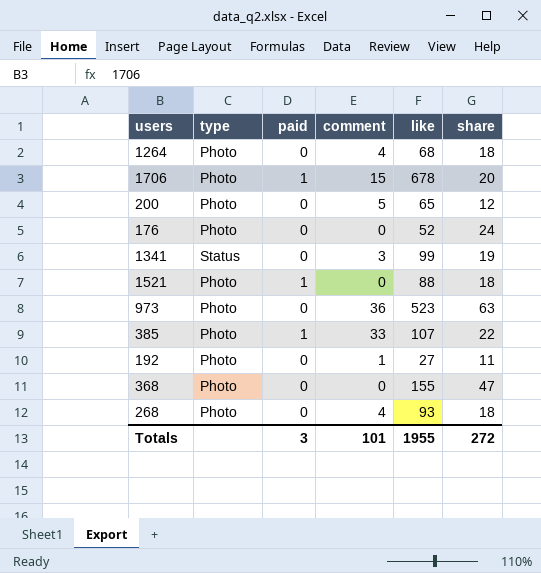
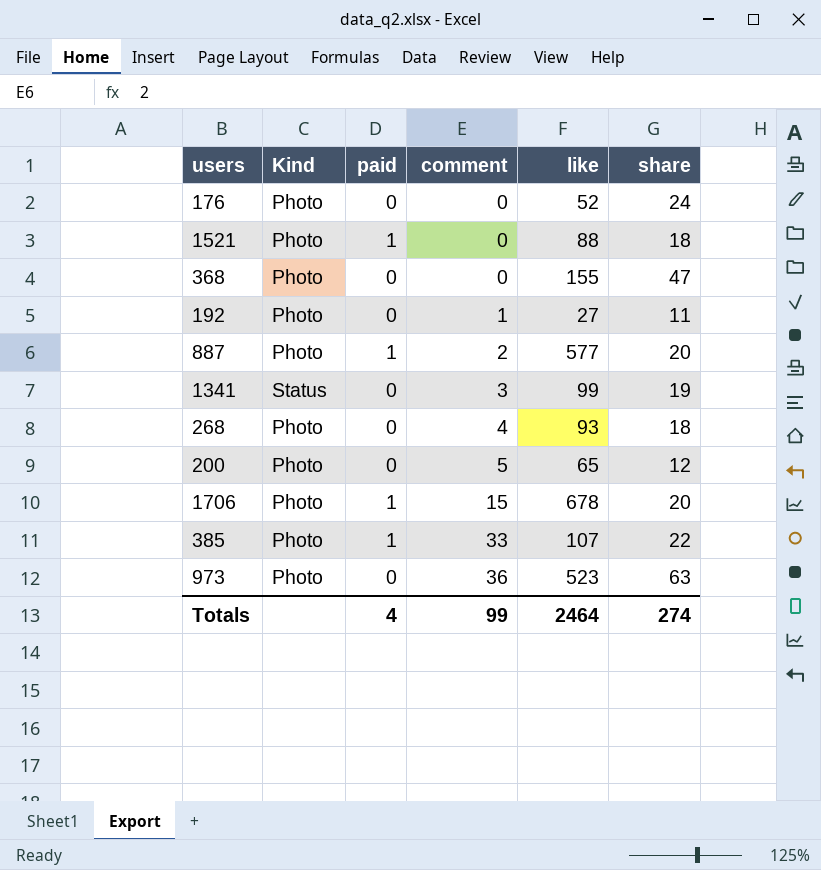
row order: none -> comment ascending
column name: type -> Kind
row 1264: Photo | 0 | 4 | 68 | 18 -> none
row 887: none -> Photo | 1 | 2 | 577 | 20
Totals | paid: 3 -> 4
Totals | comment: 101 -> 99
Totals | like: 1955 -> 2464
Totals | share: 272 -> 274

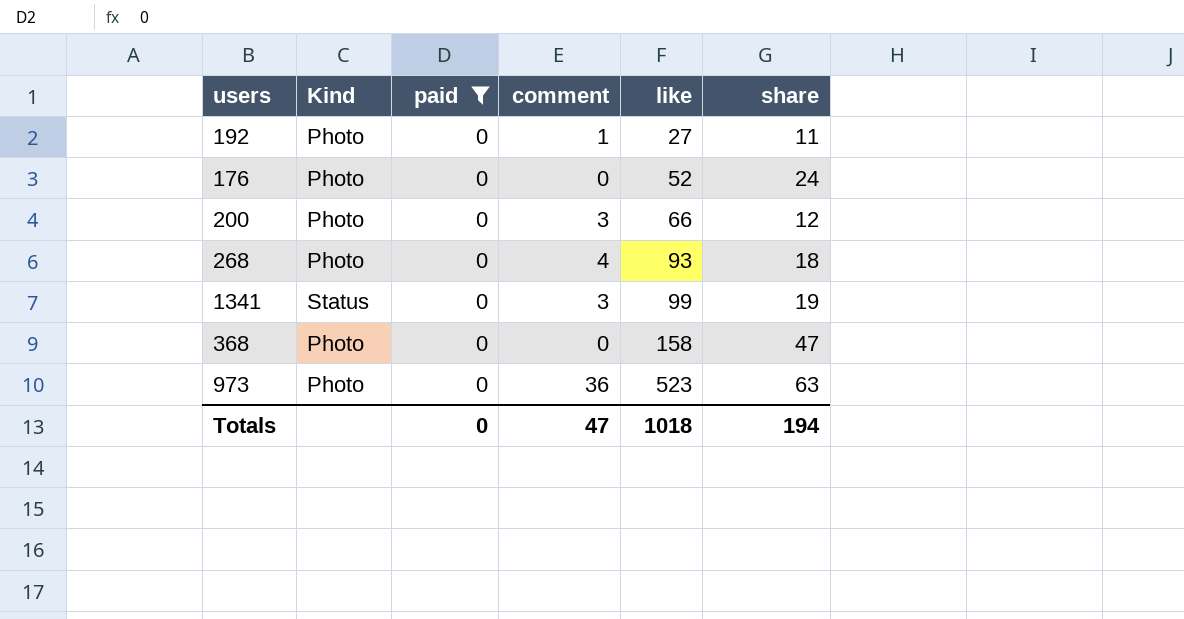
filter: none -> paid = 0
row order: comment ascending -> like ascending
200 | comment: 5 -> 3
200 | like: 65 -> 66
368 | like: 155 -> 158
Totals | paid: 4 -> 0
Totals | comment: 99 -> 47
Totals | like: 2464 -> 1018
Totals | share: 274 -> 194

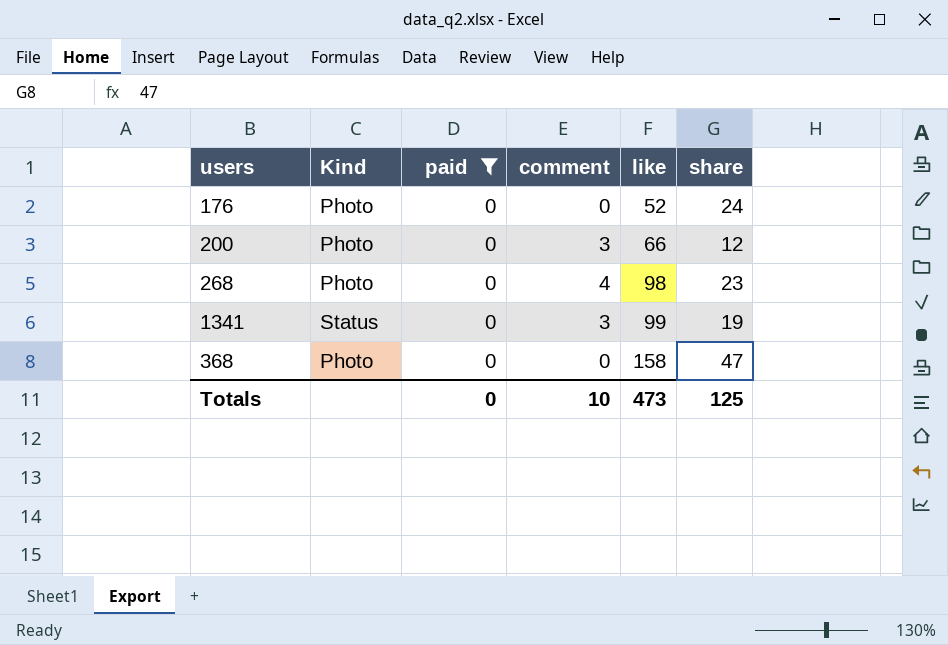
row 192: Photo | 0 | 1 | 27 | 11 -> none
row 973: Photo | 0 | 36 | 523 | 63 -> none
268 | like: 93 -> 98
268 | share: 18 -> 23
Totals | comment: 47 -> 10
Totals | like: 1018 -> 473
Totals | share: 194 -> 125

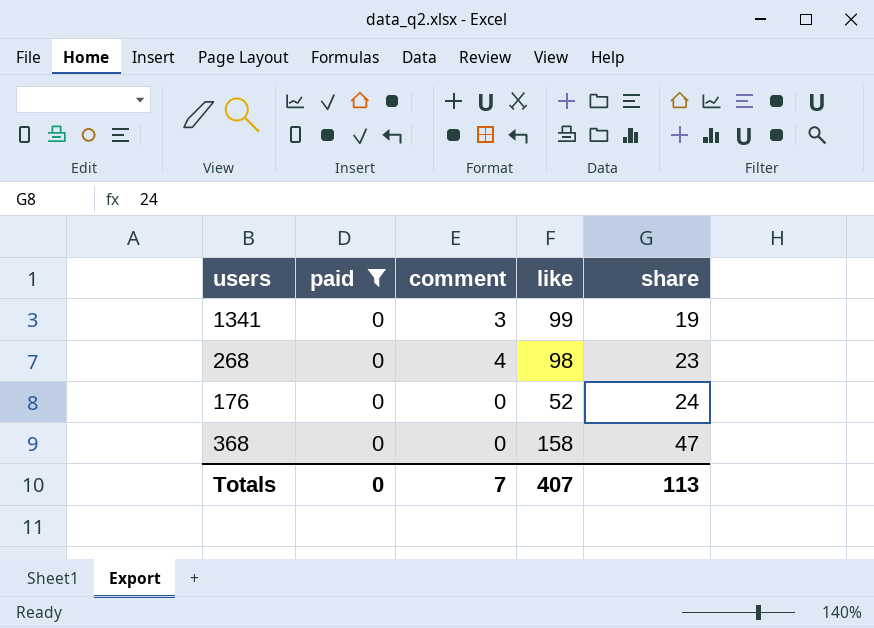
row order: like ascending -> share ascending
column Kind | position: 2 -> none
row 200: Photo | 0 | 3 | 66 | 12 -> none
Totals | comment: 10 -> 7
Totals | like: 473 -> 407
Totals | share: 125 -> 113

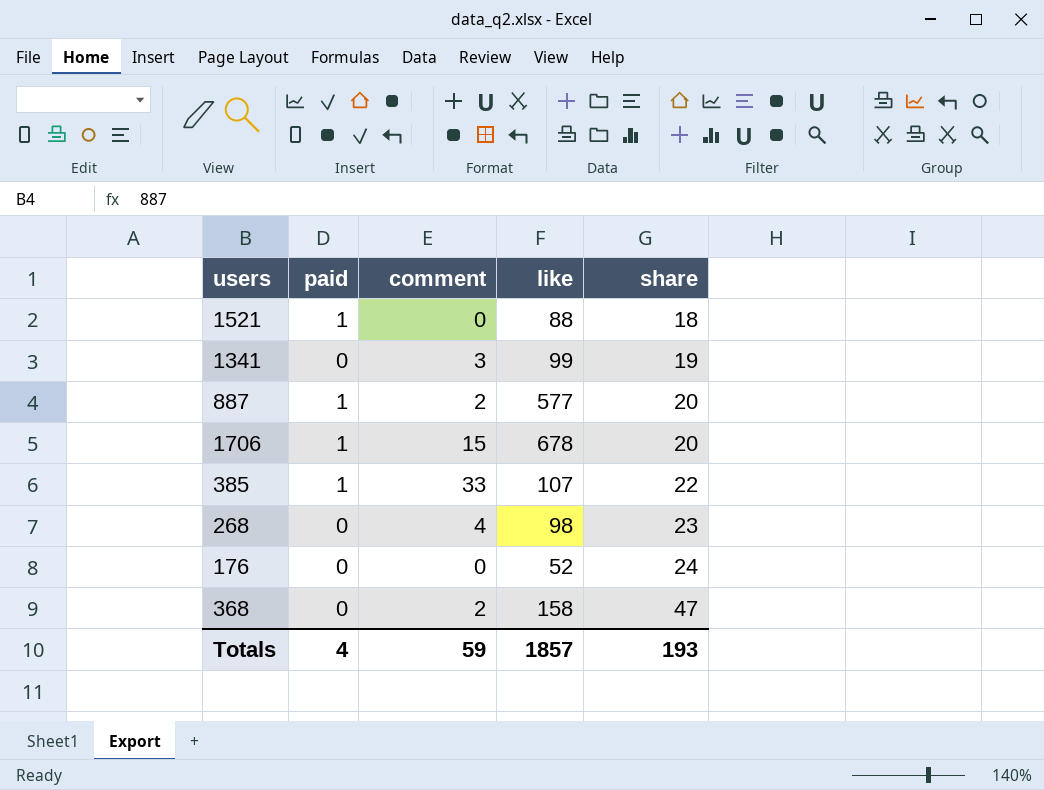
filter: paid = 0 -> none
368 | comment: 0 -> 2
Totals | paid: 0 -> 4
Totals | comment: 7 -> 59
Totals | like: 407 -> 1857
Totals | share: 113 -> 193

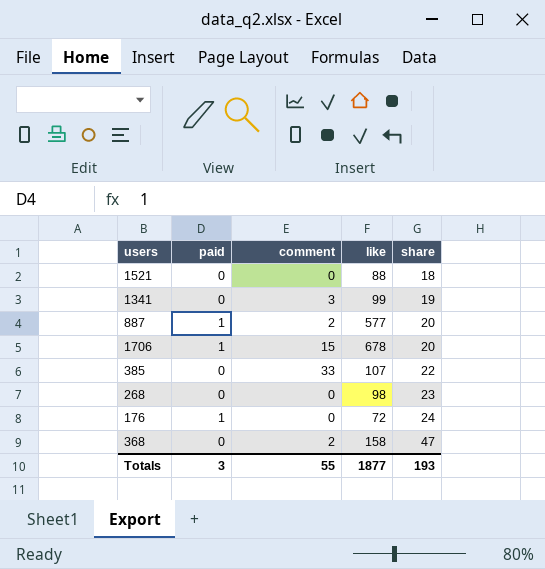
1521 | paid: 1 -> 0
385 | paid: 1 -> 0
268 | comment: 4 -> 0
176 | paid: 0 -> 1
176 | like: 52 -> 72
Totals | paid: 4 -> 3
Totals | comment: 59 -> 55
Totals | like: 1857 -> 1877

